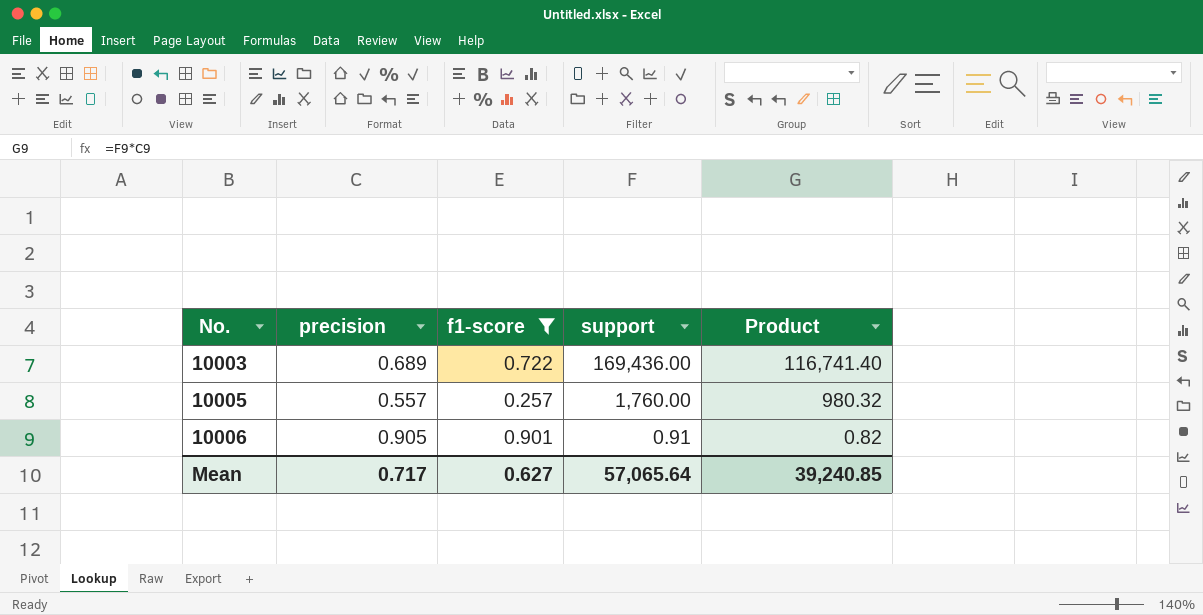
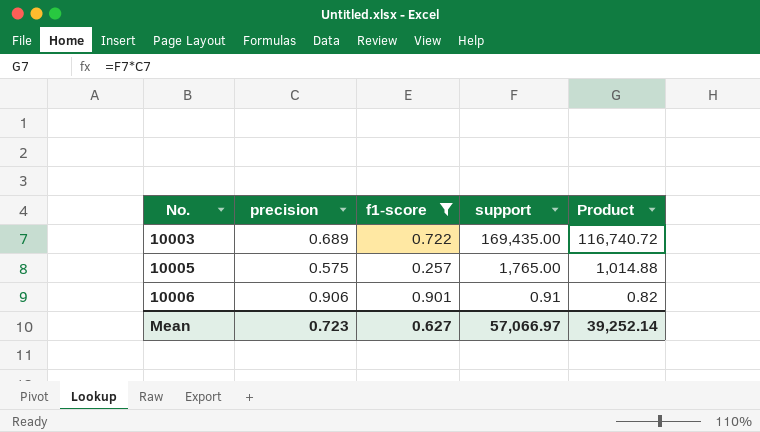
10003 | support: 169,436.00 -> 169,435.00
10003 | Product: 116,741.40 -> 116,740.72
10005 | precision: 0.557 -> 0.575
10005 | support: 1,760.00 -> 1,765.00
10005 | Product: 980.32 -> 1,014.88
10006 | precision: 0.905 -> 0.906
Mean | precision: 0.717 -> 0.723
Mean | support: 57,065.64 -> 57,066.97
Mean | Product: 39,240.85 -> 39,252.14

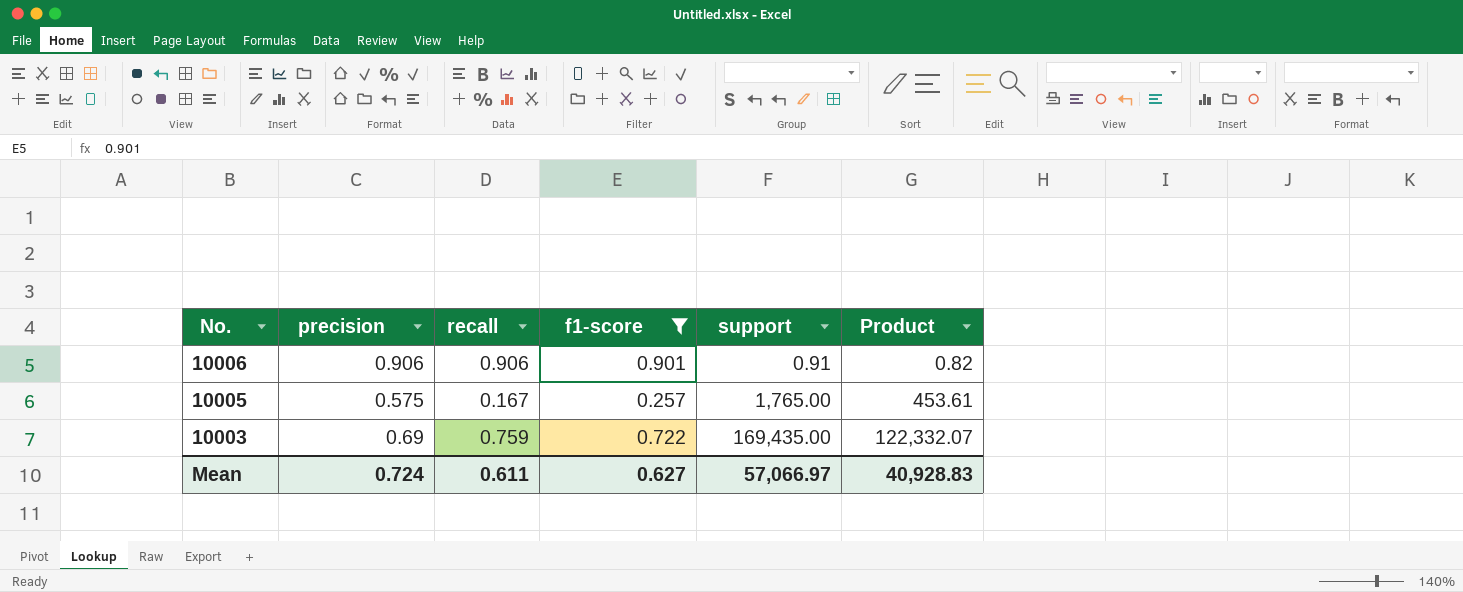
row order: No. ascending -> No. descending
column recall | position: none -> 3
column Product | formula: [precision] * [support] -> [f1-score] * [support]
10003 | precision: 0.689 -> 0.69
Mean | precision: 0.723 -> 0.724
Mean | Product: 39,252.14 -> 40,928.83

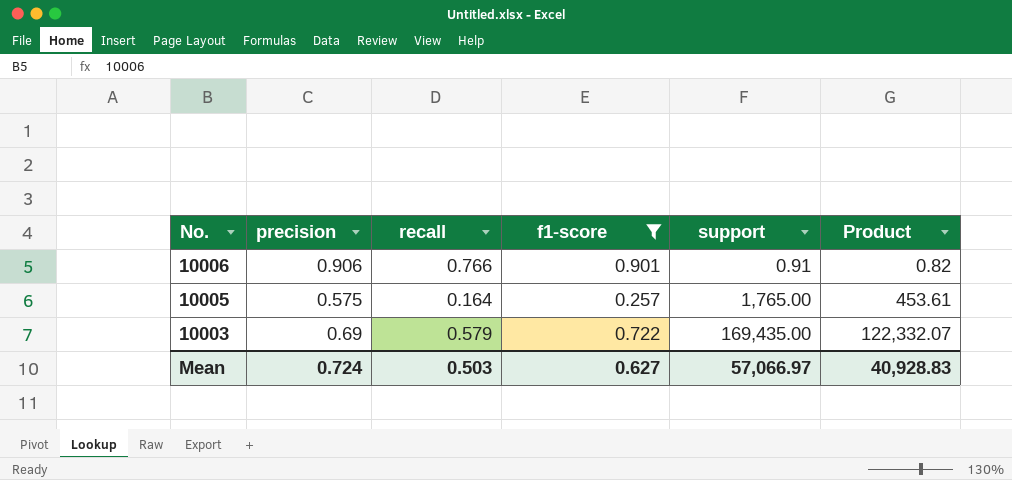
10006 | recall: 0.906 -> 0.766
10005 | recall: 0.167 -> 0.164
10003 | recall: 0.759 -> 0.579
Mean | recall: 0.611 -> 0.503

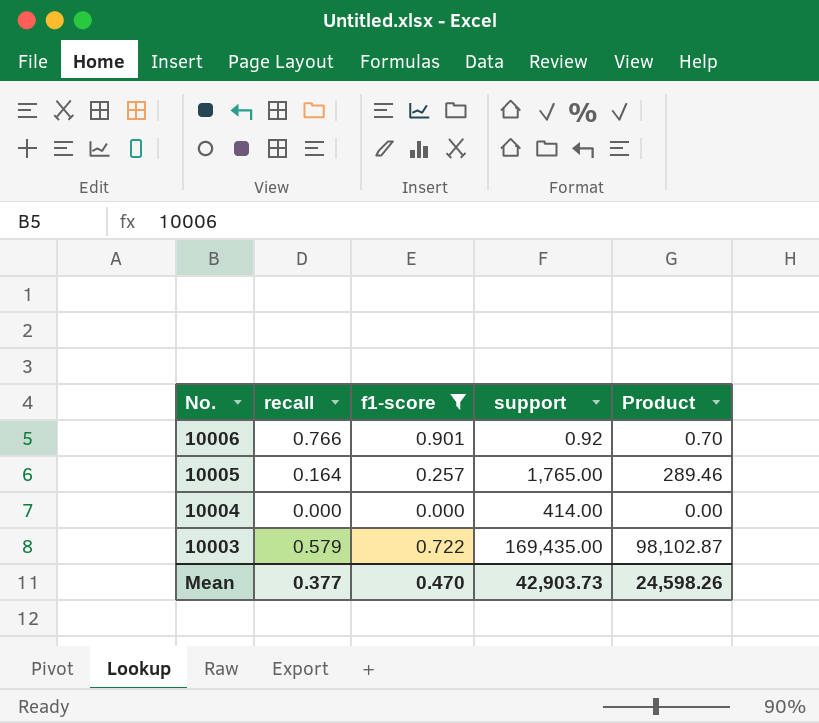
column precision | position: 2 -> none
column Product | formula: [f1-score] * [support] -> [recall] * [support]
10006 | support: 0.91 -> 0.92
row 10004: none -> 0.000 | 0.000 | 414.00 | 0.00
Mean | recall: 0.503 -> 0.377
Mean | f1-score: 0.627 -> 0.470
Mean | support: 57,066.97 -> 42,903.73
Mean | Product: 40,928.83 -> 24,598.26

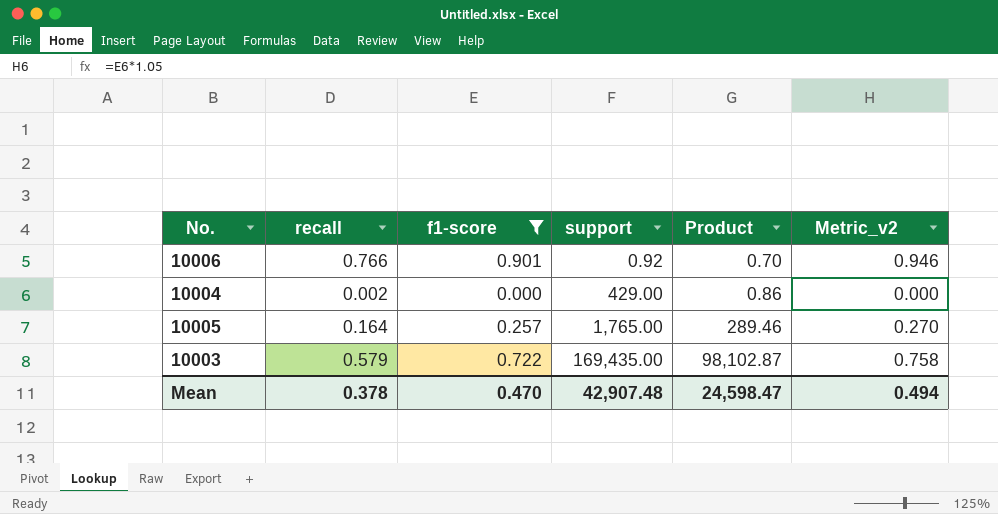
row order: No. descending -> support ascending
column Metric_v2 | formula: none -> [f1-score] * 1.05
10004 | recall: 0.000 -> 0.002
10004 | support: 414.00 -> 429.00
10004 | Product: 0.00 -> 0.86
Mean | recall: 0.377 -> 0.378
Mean | support: 42,903.73 -> 42,907.48
Mean | Product: 24,598.26 -> 24,598.47

